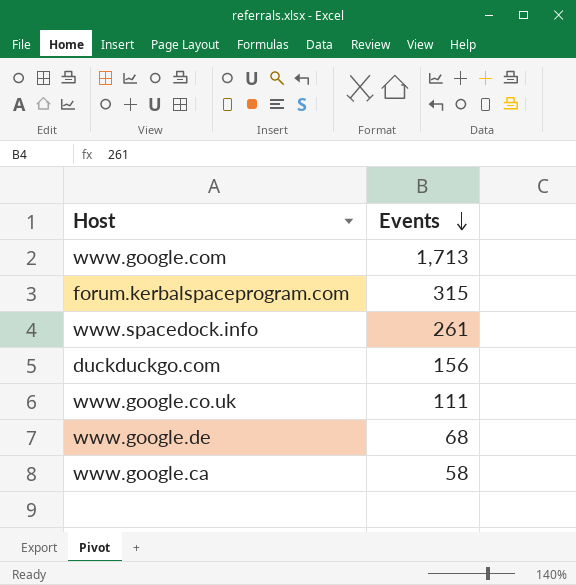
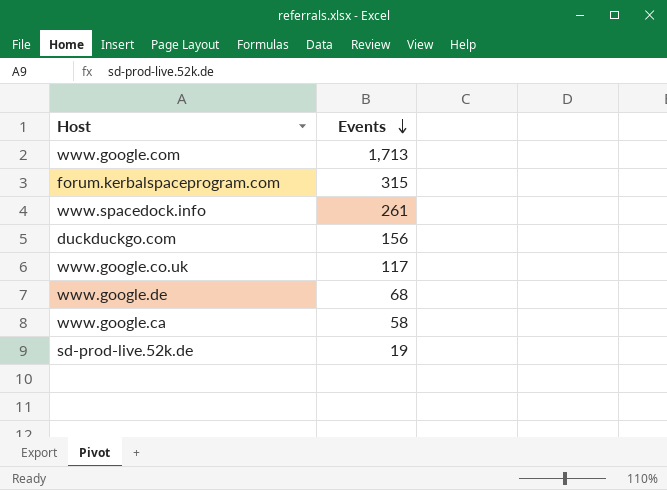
www.google.co.uk | Events: 111 -> 117
row sd-prod-live.52k.de: none -> 19

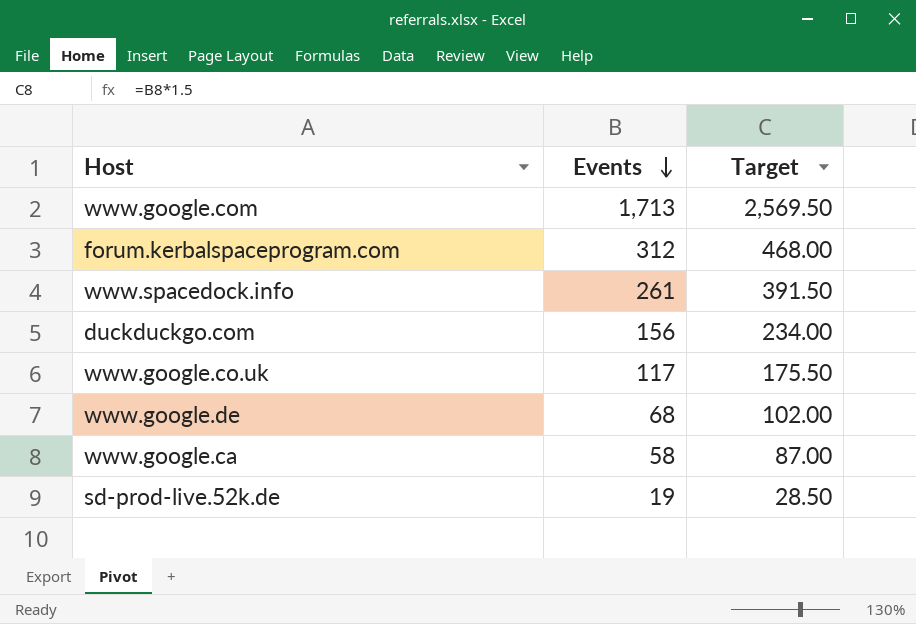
column Target | formula: none -> [Events] * 1.5
forum.kerbalspaceprogram.com | Events: 315 -> 312

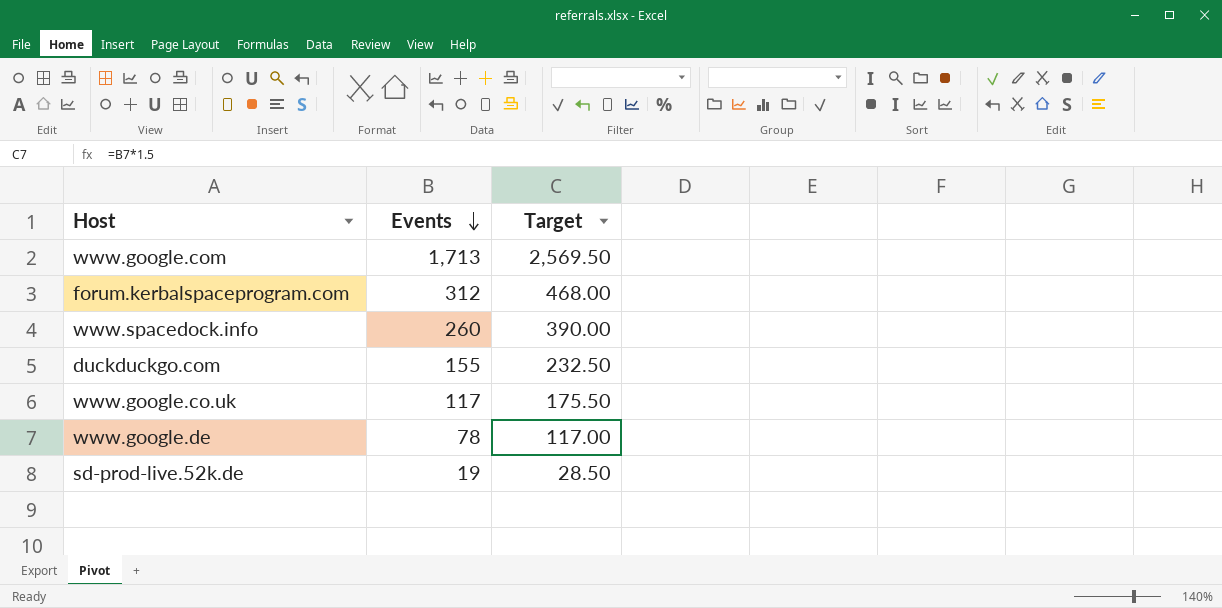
row www.google.ca: 58 | 87.00 -> none
www.spacedock.info | Events: 261 -> 260
www.spacedock.info | Target: 391.50 -> 390.00
duckduckgo.com | Events: 156 -> 155
duckduckgo.com | Target: 234.00 -> 232.50
www.google.de | Events: 68 -> 78
www.google.de | Target: 102.00 -> 117.00

